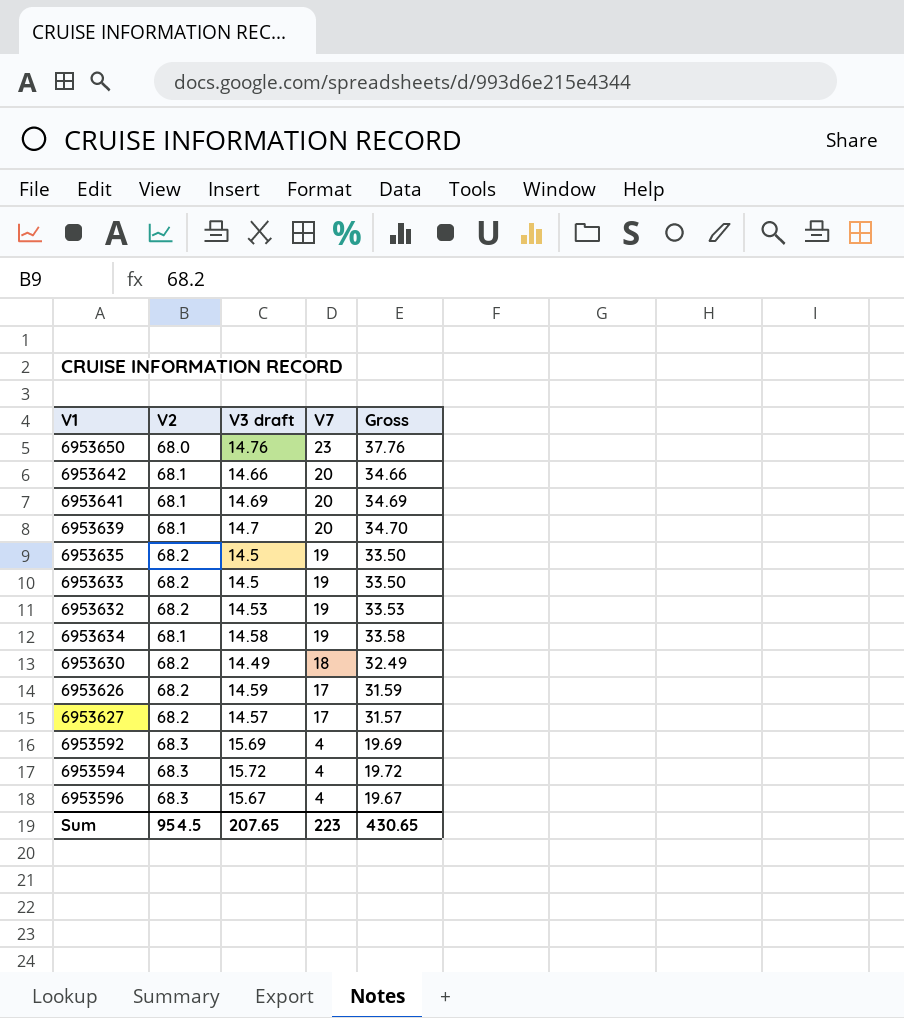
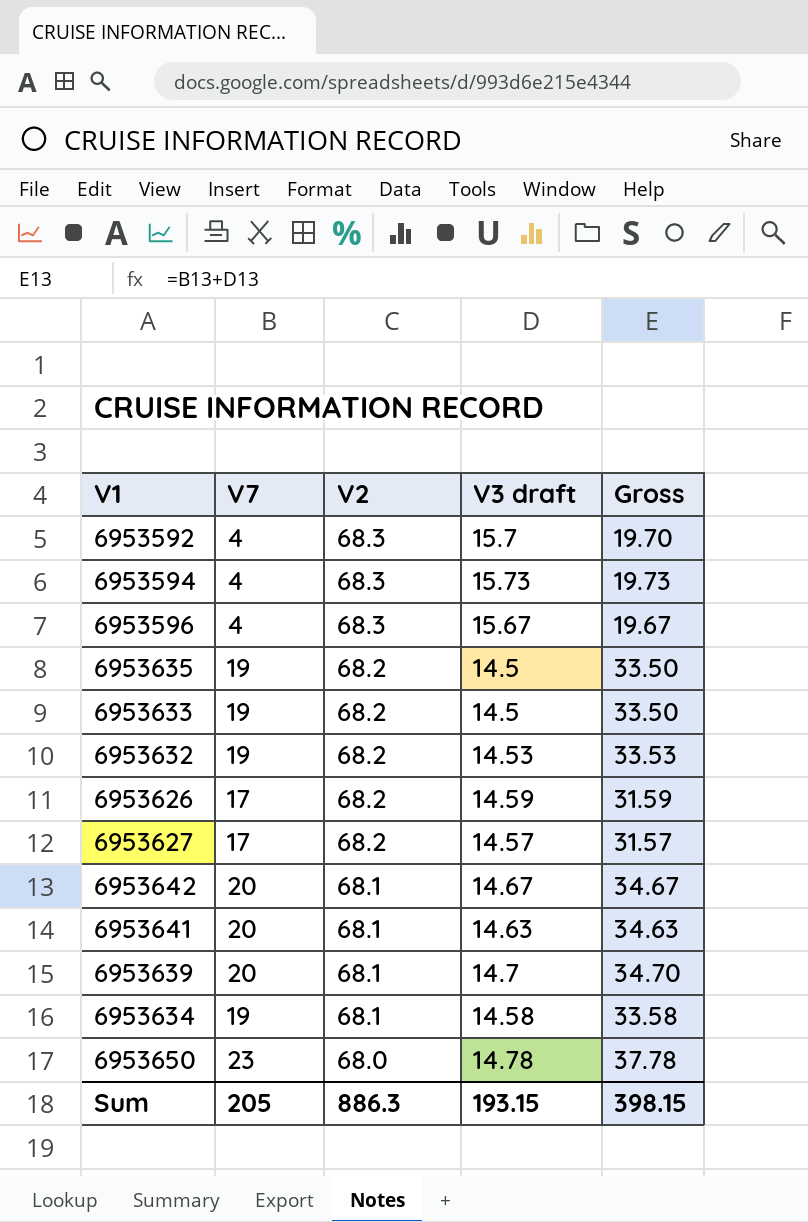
row order: V7 descending -> V2 descending
column V7 | position: 4 -> 2
row 6953630: 68.2 | 14.49 | 18 | 32.49 -> none
6953592 | V3 draft: 15.69 -> 15.7
6953592 | Gross: 19.69 -> 19.70
6953594 | V3 draft: 15.72 -> 15.73
6953594 | Gross: 19.72 -> 19.73
6953642 | V3 draft: 14.66 -> 14.67
6953642 | Gross: 34.66 -> 34.67
6953641 | V3 draft: 14.69 -> 14.63
6953641 | Gross: 34.69 -> 34.63
6953650 | V3 draft: 14.76 -> 14.78
6953650 | Gross: 37.76 -> 37.78
Sum | V7: 223 -> 205
Sum | V2: 954.5 -> 886.3
Sum | V3 draft: 207.65 -> 193.15
Sum | Gross: 430.65 -> 398.15

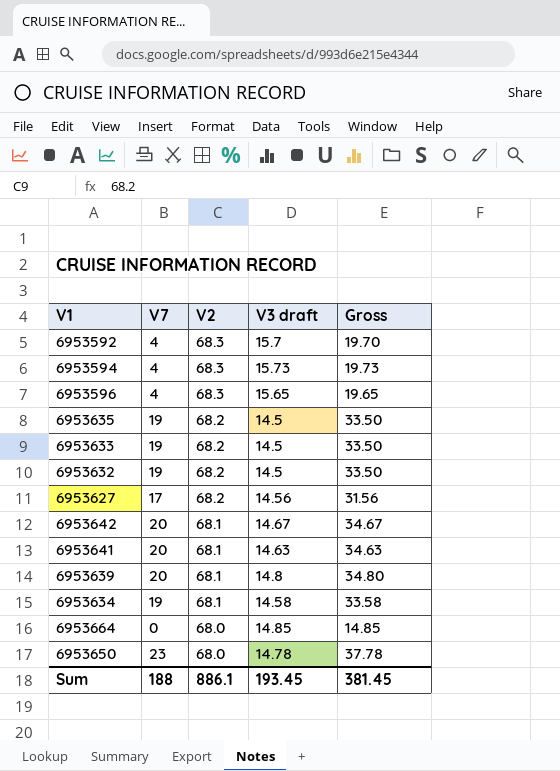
row 6953626: 17 | 68.2 | 14.59 | 31.59 -> none
6953596 | V3 draft: 15.67 -> 15.65
6953596 | Gross: 19.67 -> 19.65
6953632 | V3 draft: 14.53 -> 14.5
6953632 | Gross: 33.53 -> 33.50
6953627 | V3 draft: 14.57 -> 14.56
6953627 | Gross: 31.57 -> 31.56
6953639 | V3 draft: 14.7 -> 14.8
6953639 | Gross: 34.70 -> 34.80
row 6953664: none -> 0 | 68.0 | 14.85 | 14.85
Sum | V7: 205 -> 188
Sum | V2: 886.3 -> 886.1
Sum | V3 draft: 193.15 -> 193.45
Sum | Gross: 398.15 -> 381.45

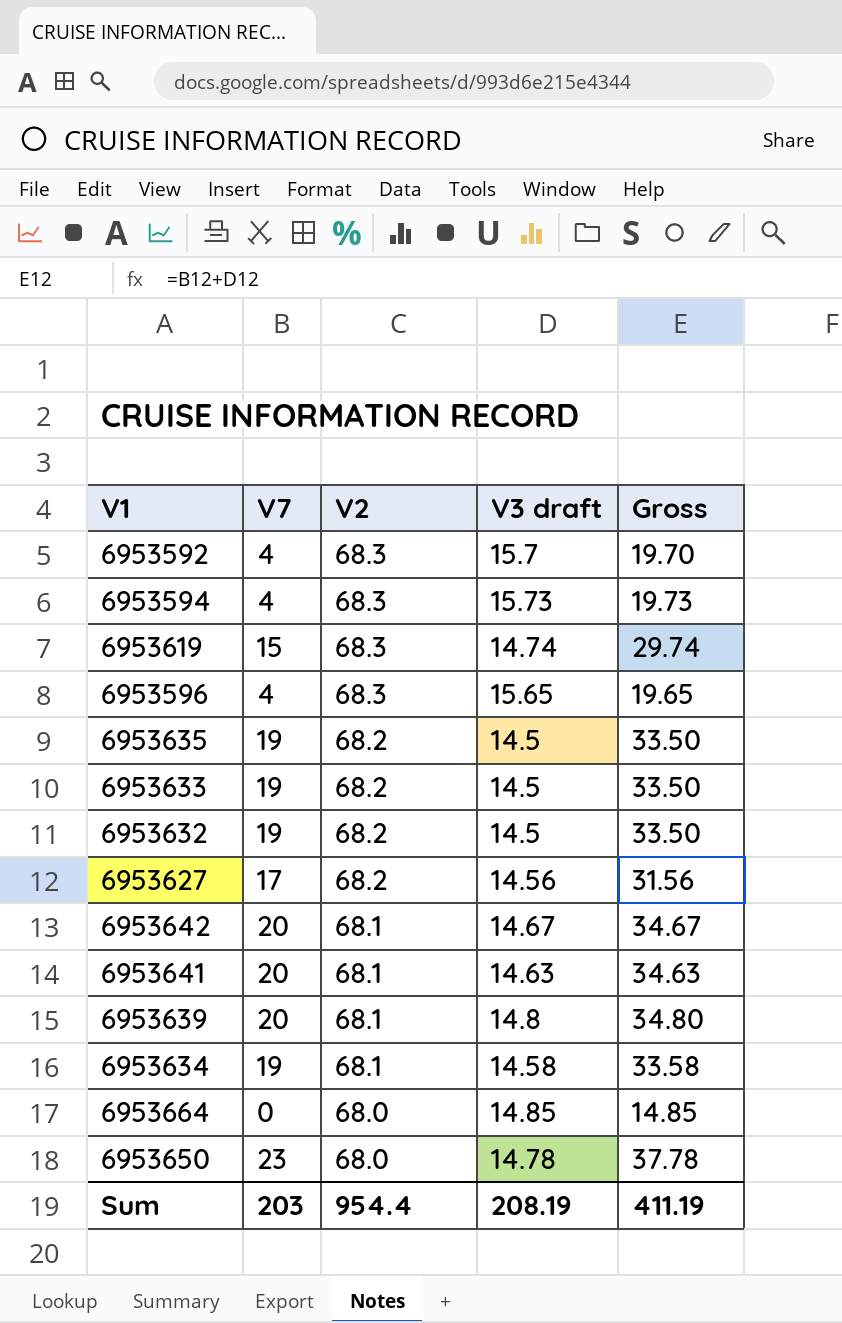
row 6953619: none -> 15 | 68.3 | 14.74 | 29.74
Sum | V7: 188 -> 203
Sum | V2: 886.1 -> 954.4
Sum | V3 draft: 193.45 -> 208.19
Sum | Gross: 381.45 -> 411.19

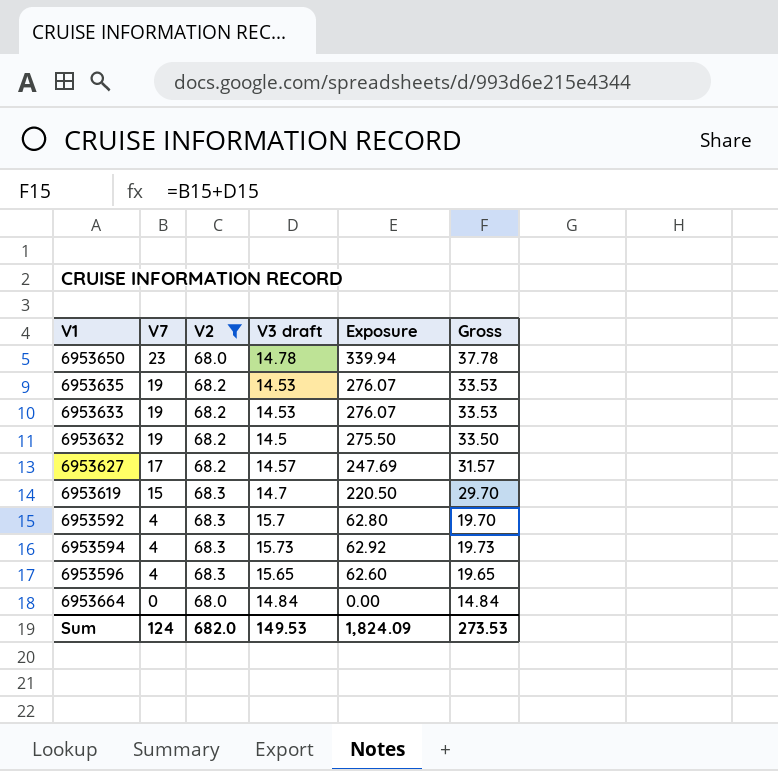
filter: none -> V2 != 68.1
row order: V2 descending -> V7 descending
column Exposure | formula: none -> [V7] * [V3 draft]
6953635 | V3 draft: 14.5 -> 14.53
6953635 | Gross: 33.50 -> 33.53
6953633 | V3 draft: 14.5 -> 14.53
6953633 | Gross: 33.50 -> 33.53
6953627 | V3 draft: 14.56 -> 14.57
6953627 | Gross: 31.56 -> 31.57
6953619 | V3 draft: 14.74 -> 14.7
6953619 | Gross: 29.74 -> 29.70
6953664 | V3 draft: 14.85 -> 14.84
6953664 | Gross: 14.85 -> 14.84
Sum | V7: 203 -> 124
Sum | V2: 954.4 -> 682.0
Sum | V3 draft: 208.19 -> 149.53
Sum | Gross: 411.19 -> 273.53

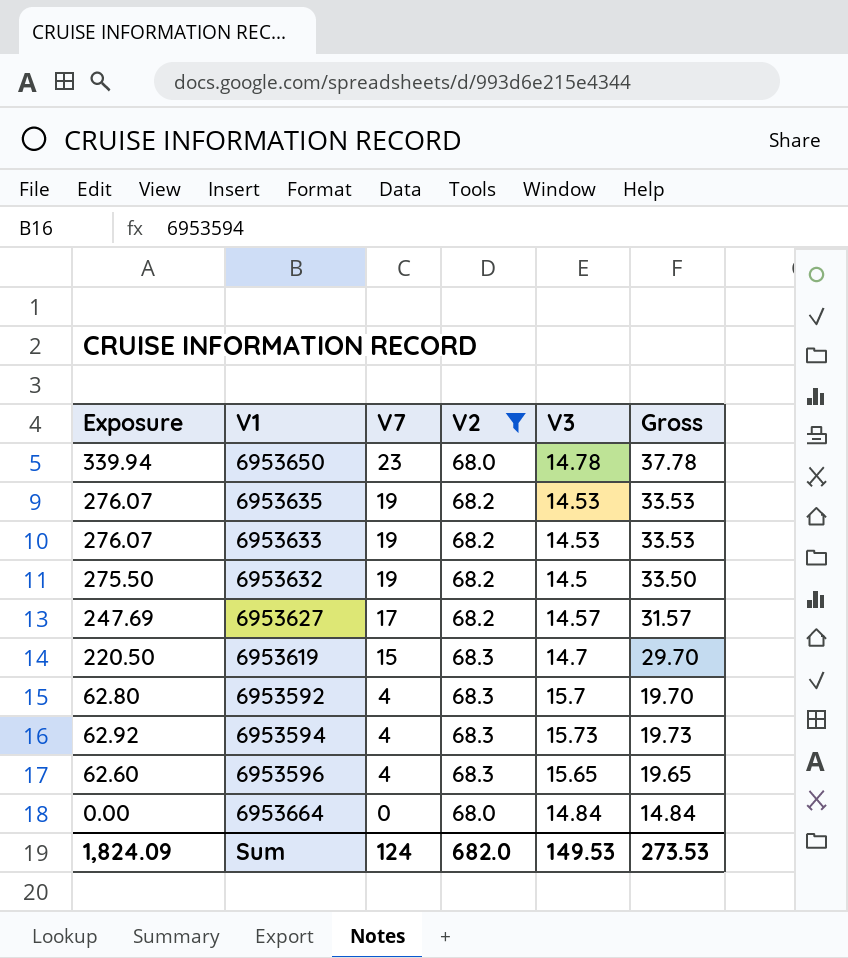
column Exposure | position: 5 -> 1
column name: V3 draft -> V3

